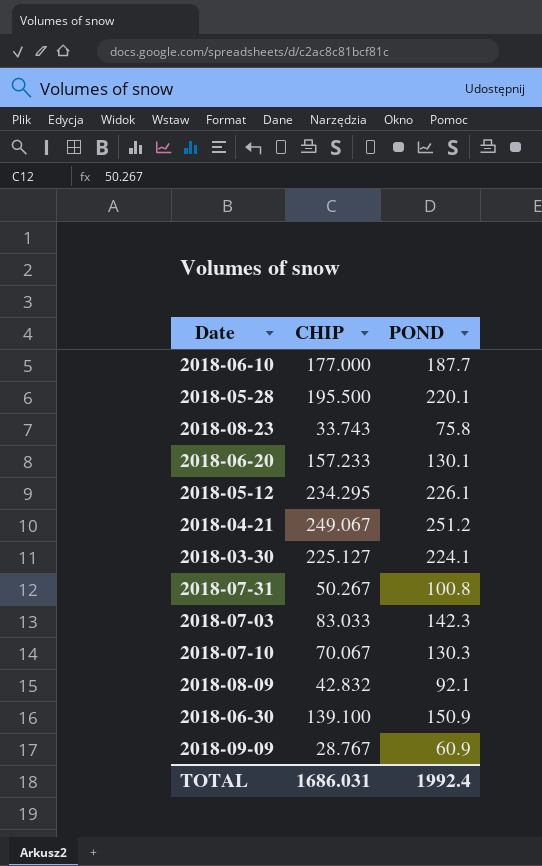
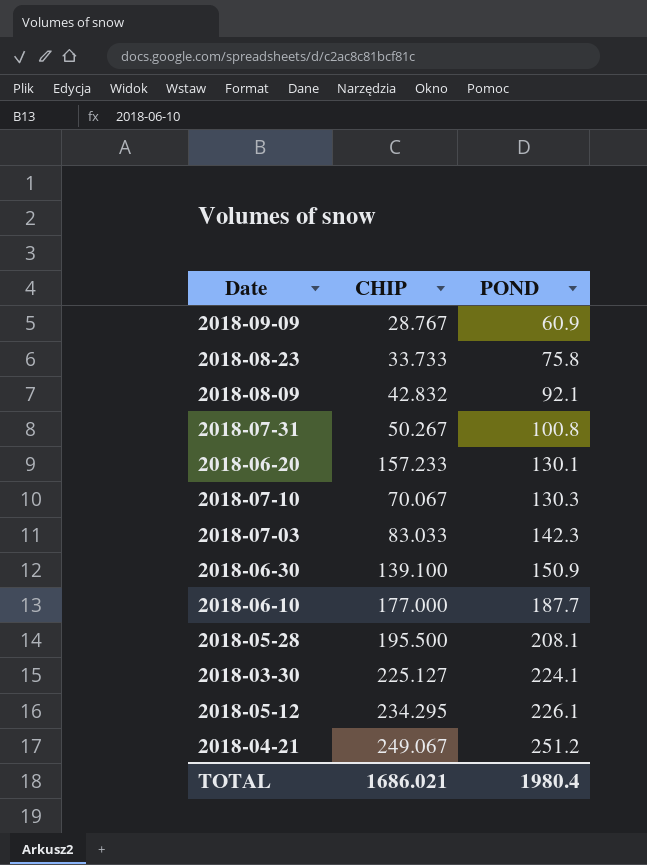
row order: none -> POND ascending
2018-08-23 | CHIP: 33.743 -> 33.733
2018-05-28 | POND: 220.1 -> 208.1
TOTAL | CHIP: 1686.031 -> 1686.021
TOTAL | POND: 1992.4 -> 1980.4

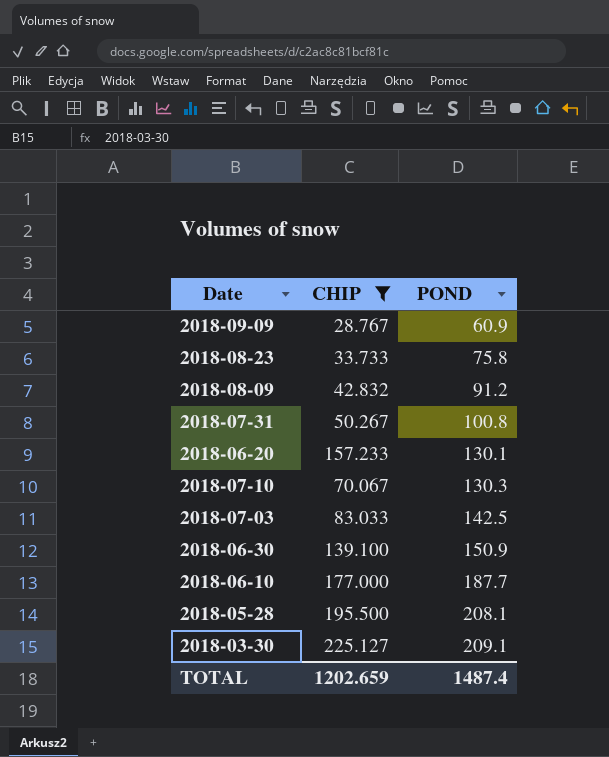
filter: none -> CHIP <= 225.127
2018-08-09 | POND: 92.1 -> 91.2
2018-07-03 | POND: 142.3 -> 142.5
2018-03-30 | POND: 224.1 -> 209.1
TOTAL | CHIP: 1686.021 -> 1202.659
TOTAL | POND: 1980.4 -> 1487.4

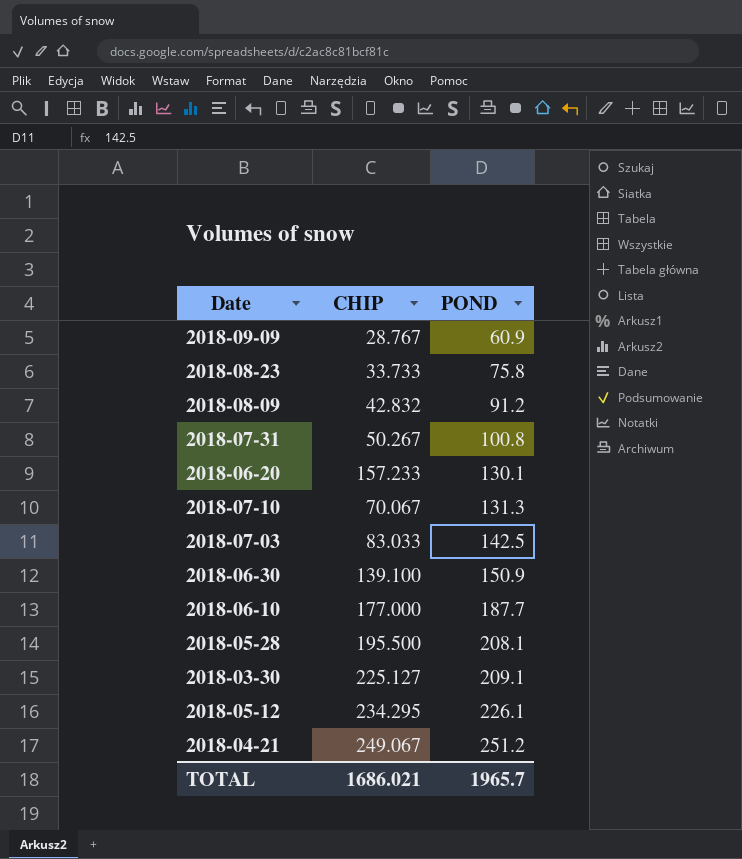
filter: CHIP <= 225.127 -> none
2018-07-10 | POND: 130.3 -> 131.3
TOTAL | CHIP: 1202.659 -> 1686.021
TOTAL | POND: 1487.4 -> 1965.7

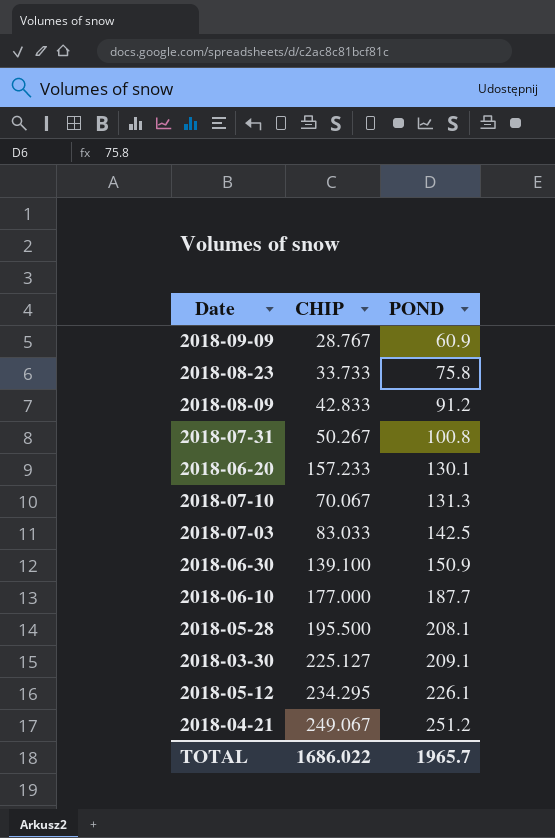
2018-08-09 | CHIP: 42.832 -> 42.833
TOTAL | CHIP: 1686.021 -> 1686.022

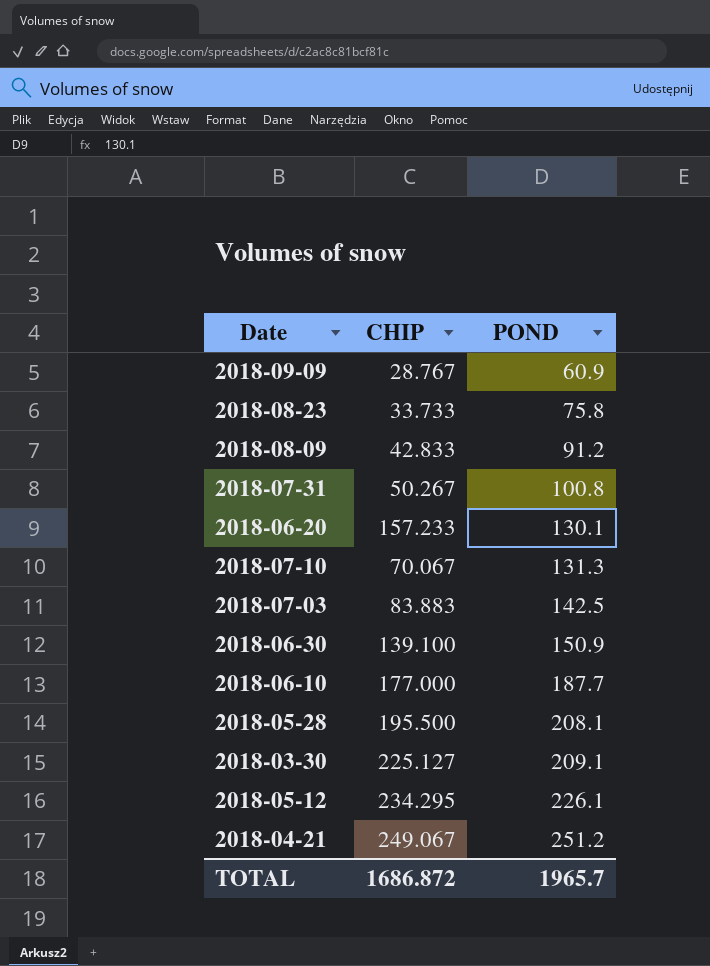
2018-07-03 | CHIP: 83.033 -> 83.883
TOTAL | CHIP: 1686.022 -> 1686.872

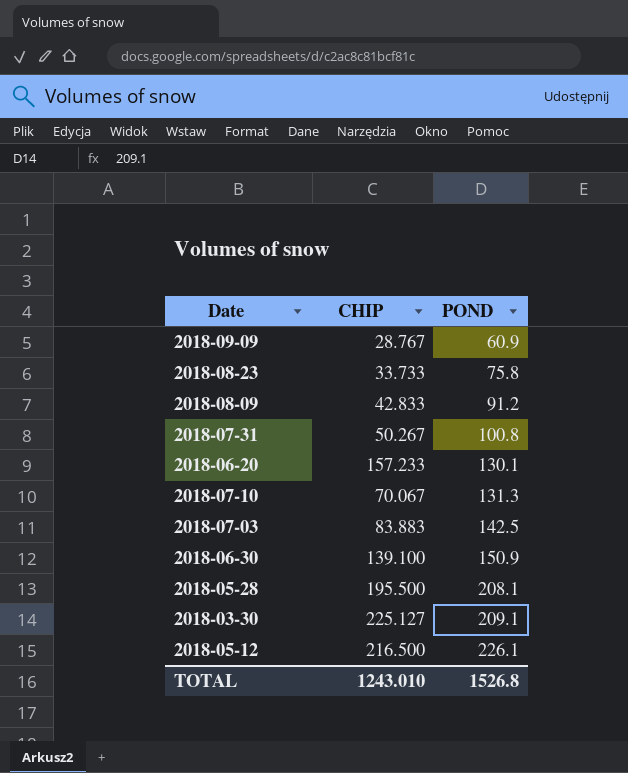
row 2018-06-10: 177.000 | 187.7 -> none
row 2018-04-21: 249.067 | 251.2 -> none
2018-05-12 | CHIP: 234.295 -> 216.500
TOTAL | CHIP: 1686.872 -> 1243.010
TOTAL | POND: 1965.7 -> 1526.8

